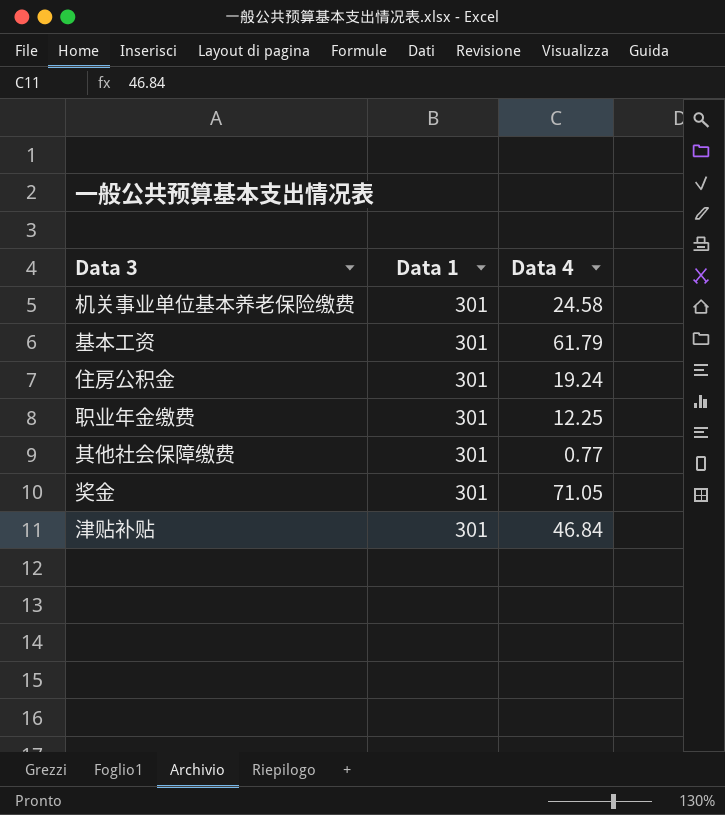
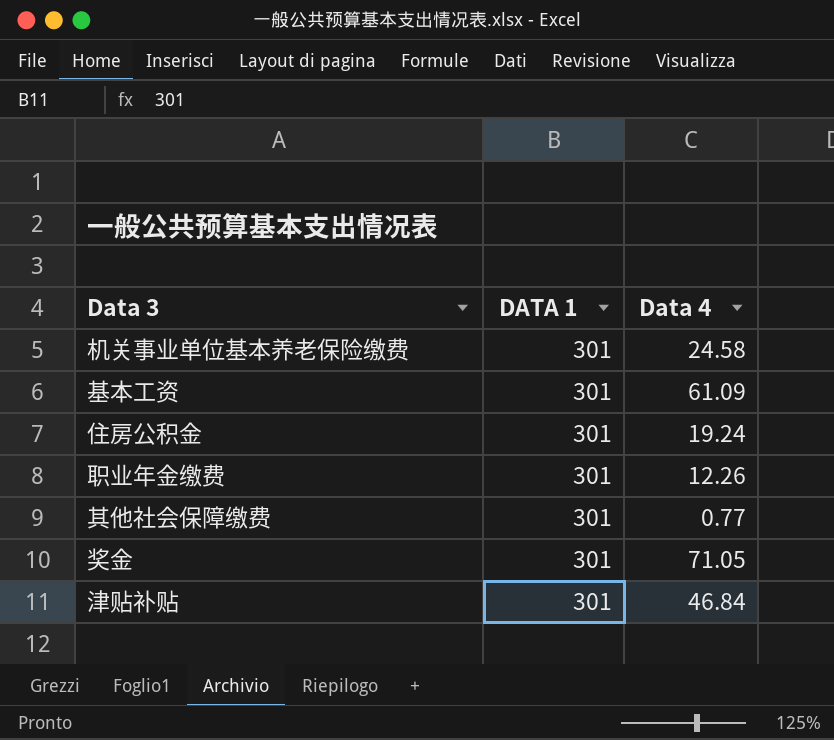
column name: Data 1 -> DATA 1
基本工资 | Data 4: 61.79 -> 61.09
职业年金缴费 | Data 4: 12.25 -> 12.26

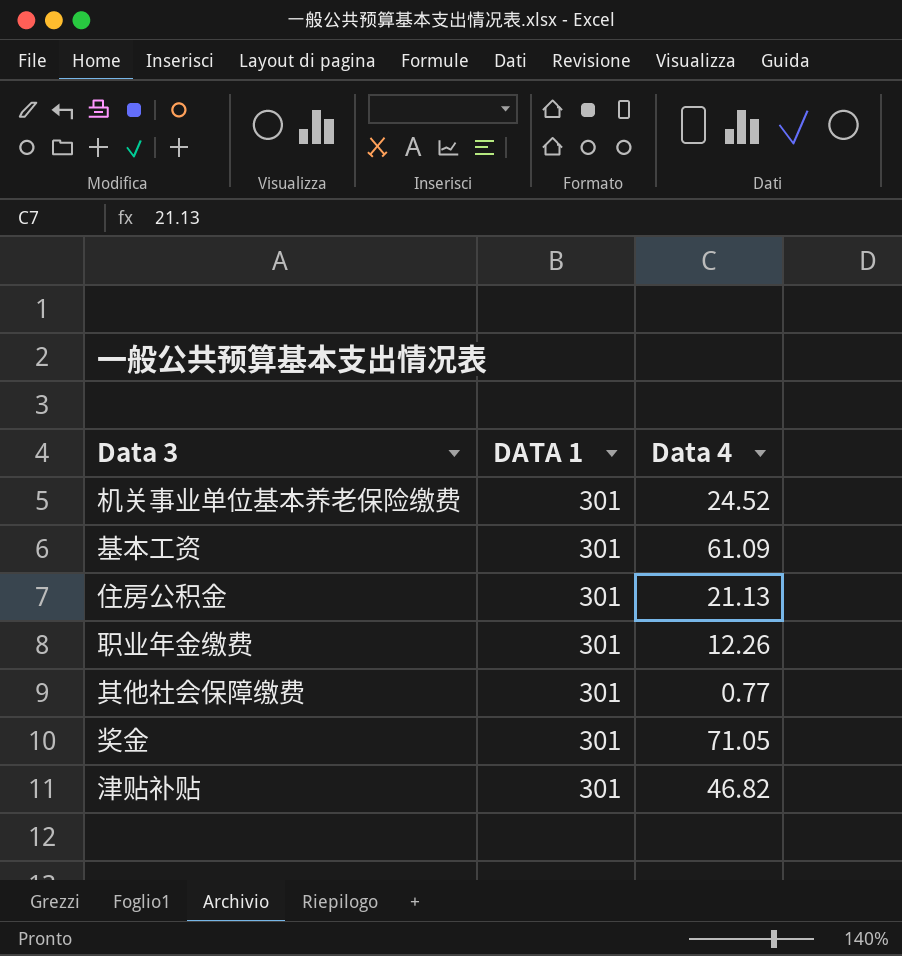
机关事业单位基本养老保险缴费 | Data 4: 24.58 -> 24.52
住房公积金 | Data 4: 19.24 -> 21.13
津贴补贴 | Data 4: 46.84 -> 46.82

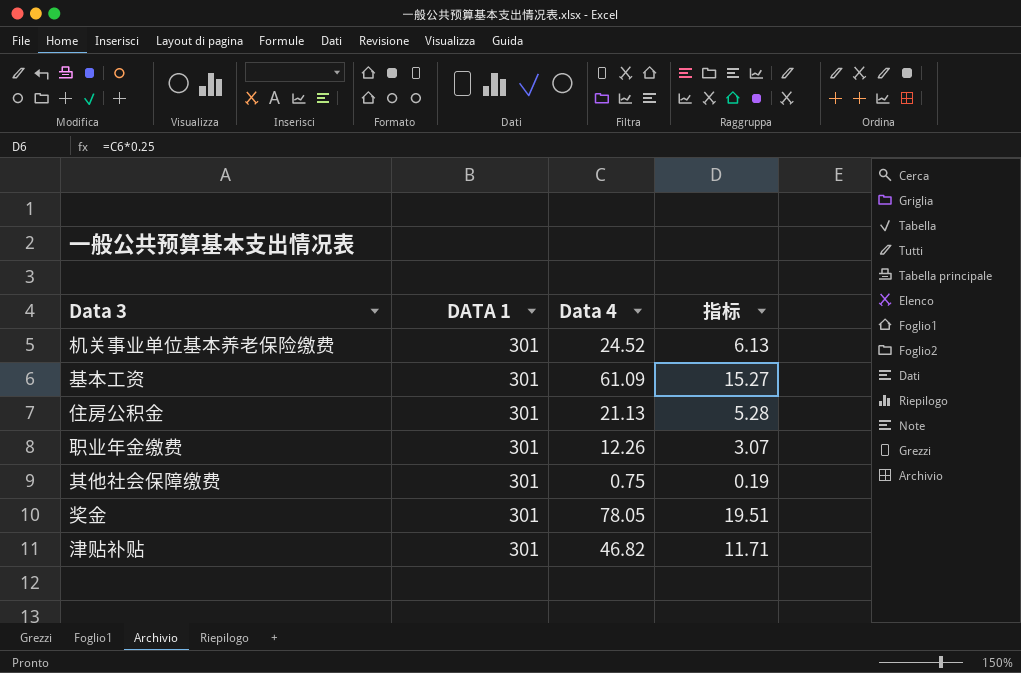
column 指标 | formula: none -> [Data 4] * 0.25
其他社会保障缴费 | Data 4: 0.77 -> 0.75
奖金 | Data 4: 71.05 -> 78.05

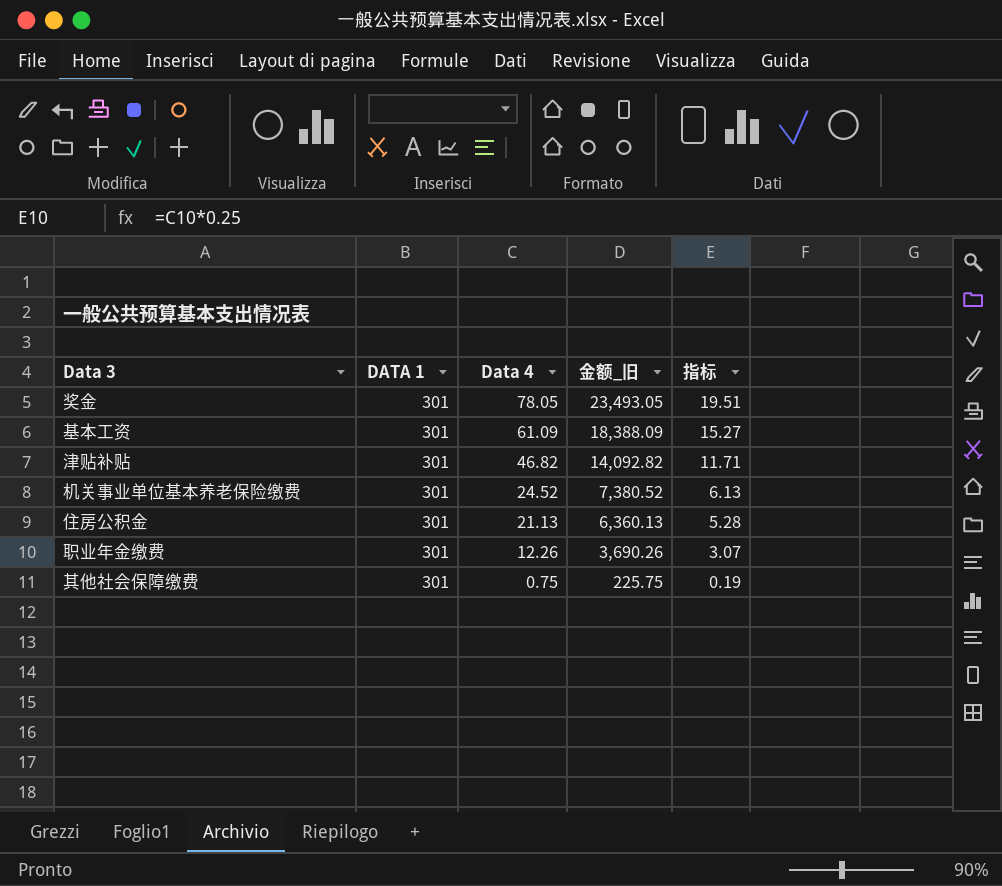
row order: none -> Data 4 descending
column 金额_旧 | formula: none -> [DATA 1] * [Data 4]

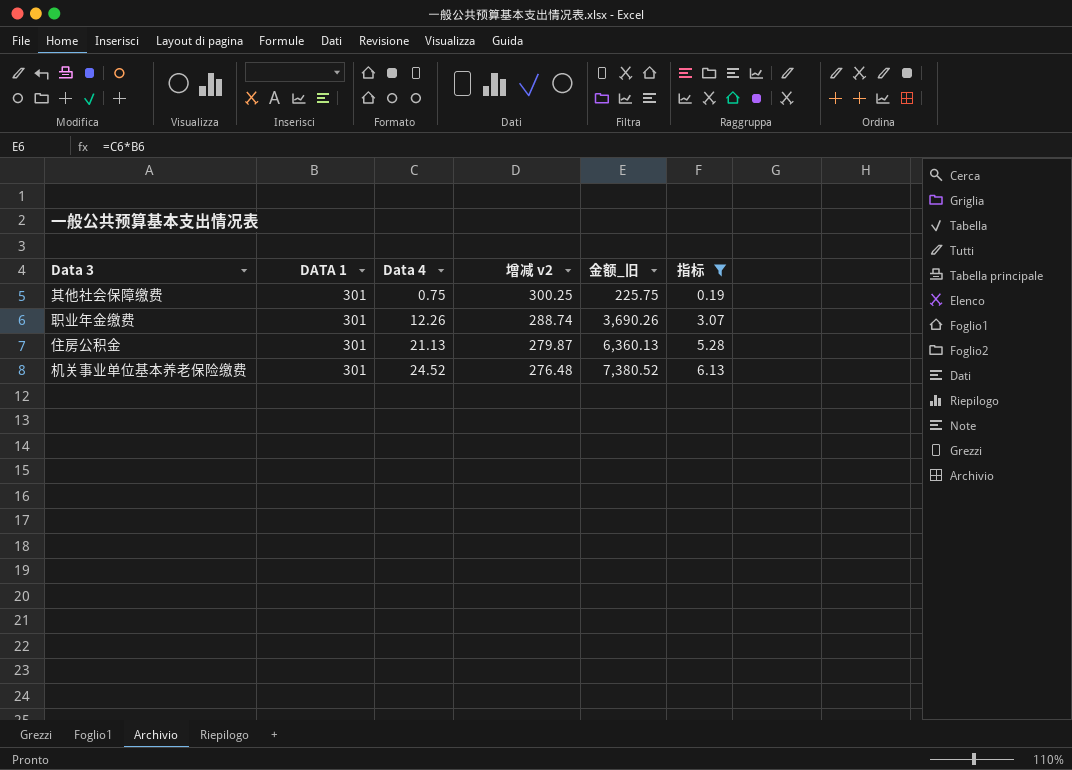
filter: none -> 指标 <= 6.13
row order: Data 4 descending -> Data 4 ascending
column 增减 v2 | formula: none -> [DATA 1] - [Data 4]

